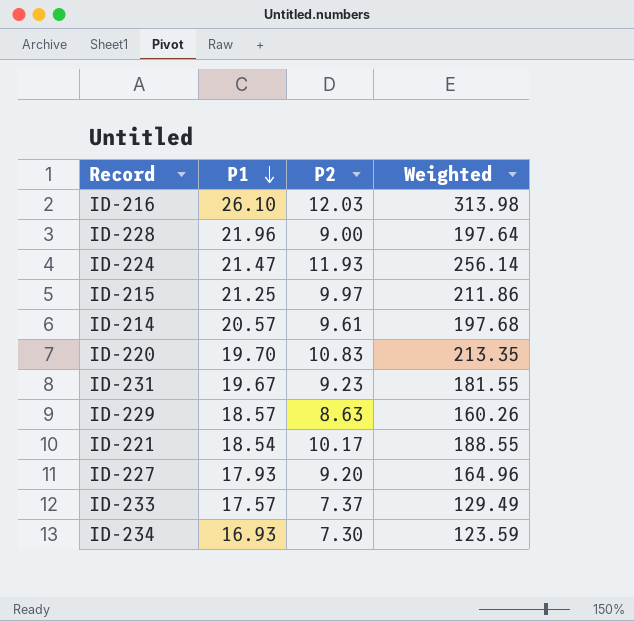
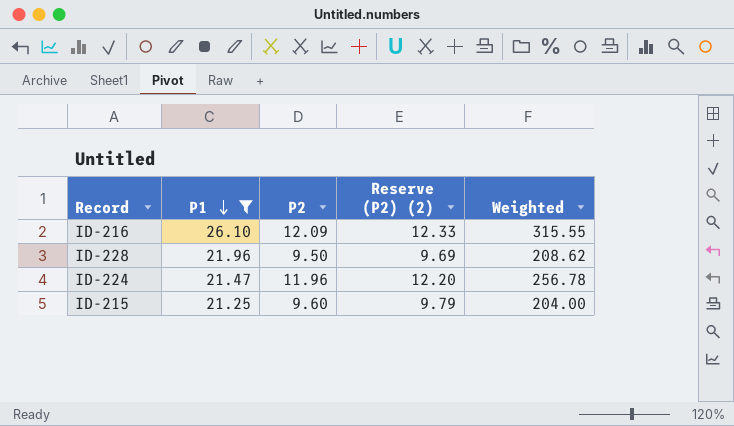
filter: none -> P1 >= 21.25
column Reserve (P2) (2) | formula: none -> [P2] * 1.02
ID-216 | P2: 12.03 -> 12.09
ID-216 | Weighted: 313.98 -> 315.55
ID-228 | P2: 9.00 -> 9.50
ID-228 | Weighted: 197.64 -> 208.62
ID-224 | P2: 11.93 -> 11.96
ID-224 | Weighted: 256.14 -> 256.78
ID-215 | P2: 9.97 -> 9.60
ID-215 | Weighted: 211.86 -> 204.00

